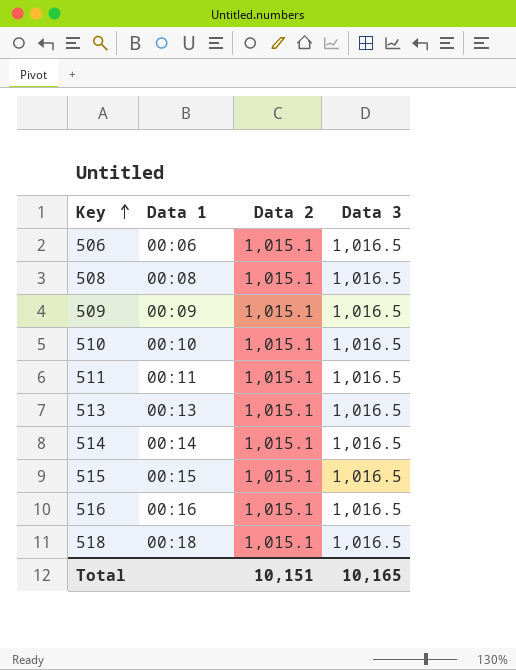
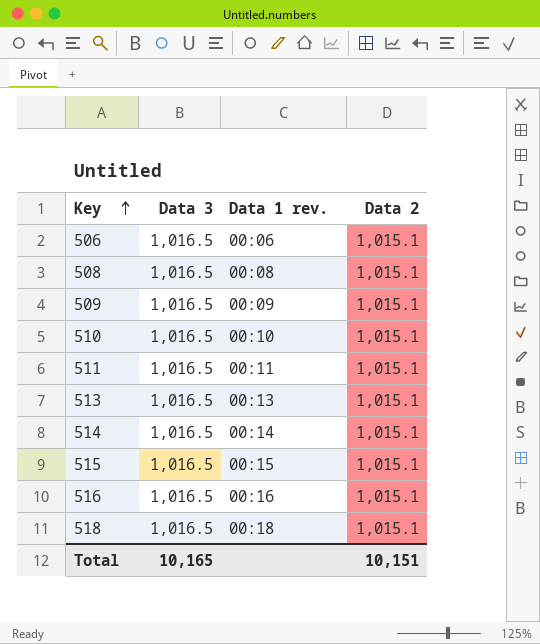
column Data 3 | position: 4 -> 2
column name: Data 1 -> Data 1 rev.

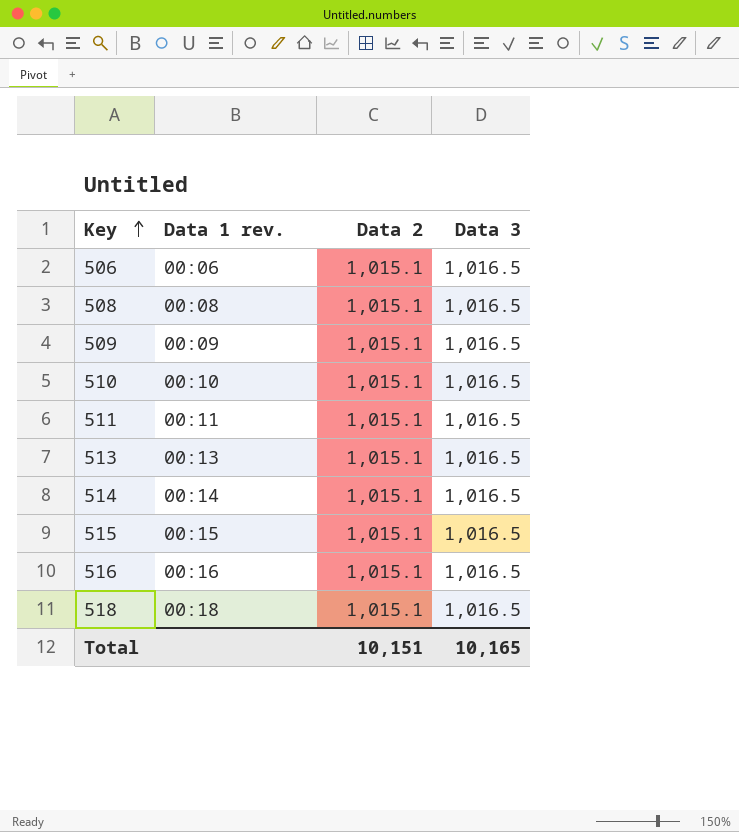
column Data 3 | position: 2 -> 4

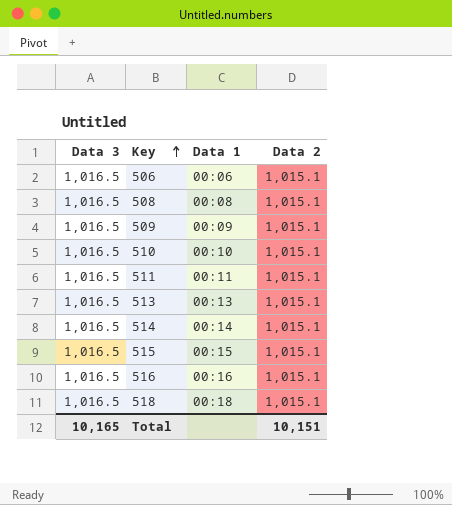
column Data 3 | position: 4 -> 1
column name: Data 1 rev. -> Data 1

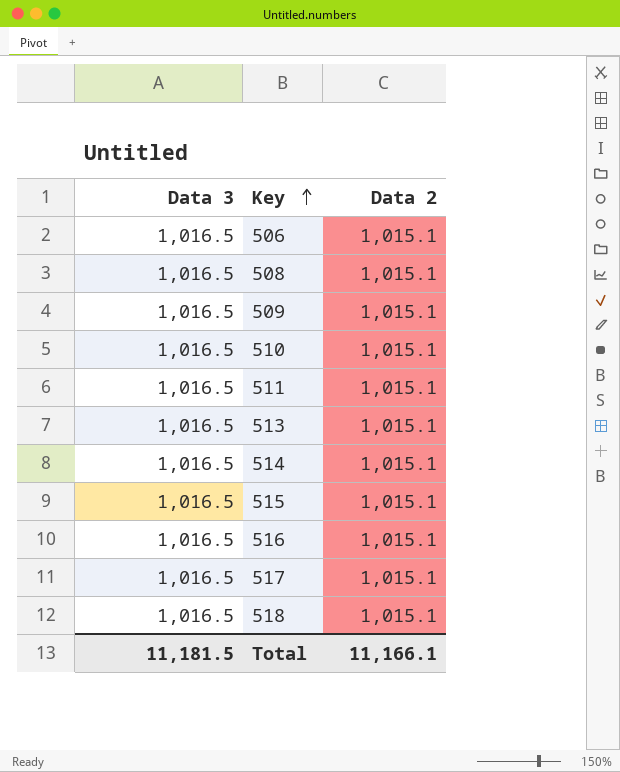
column Data 1 | position: 3 -> none
row 517: none -> 1,016.5 | 1,015.1
Total | Data 3: 10,165 -> 11,181.5
Total | Data 2: 10,151 -> 11,166.1

